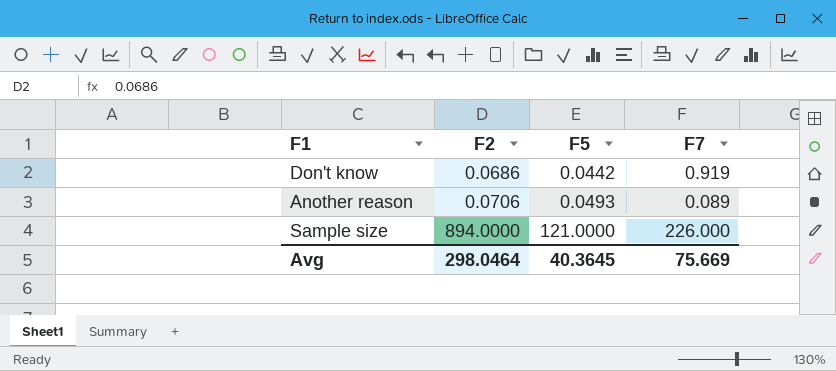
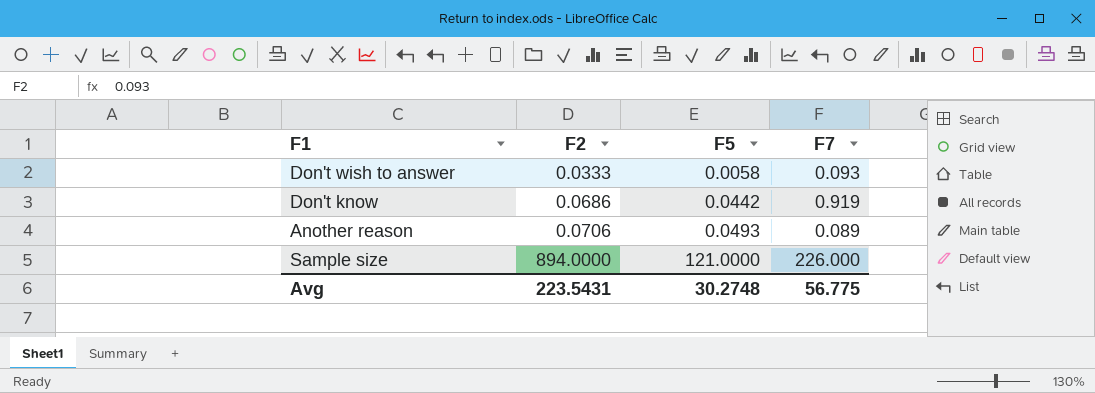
row Don't wish to answer: none -> 0.0333 | 0.0058 | 0.093
Avg | F2: 298.0464 -> 223.5431
Avg | F5: 40.3645 -> 30.2748
Avg | F7: 75.669 -> 56.775

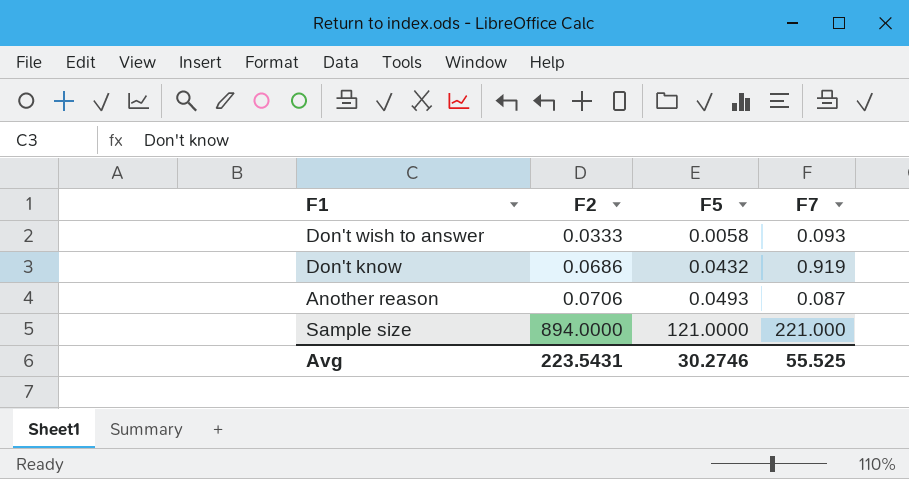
Don't know | F5: 0.0442 -> 0.0432
Another reason | F7: 0.089 -> 0.087
Sample size | F7: 226.000 -> 221.000
Avg | F5: 30.2748 -> 30.2746
Avg | F7: 56.775 -> 55.525

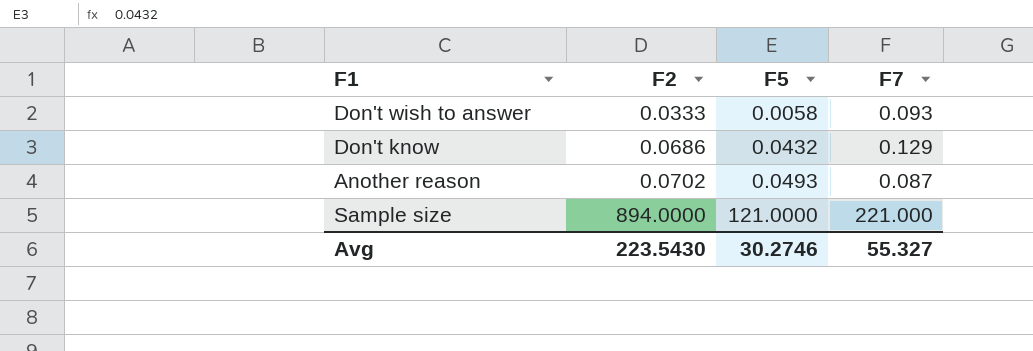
Don't know | F7: 0.919 -> 0.129
Another reason | F2: 0.0706 -> 0.0702
Avg | F2: 223.5431 -> 223.5430
Avg | F7: 55.525 -> 55.327

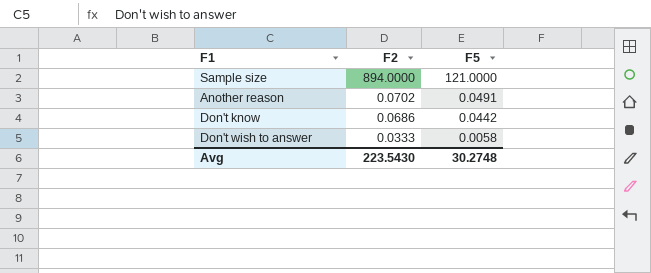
row order: F2 ascending -> F2 descending
column F7 | position: 4 -> none
Another reason | F5: 0.0493 -> 0.0491
Don't know | F5: 0.0432 -> 0.0442
Avg | F5: 30.2746 -> 30.2748

